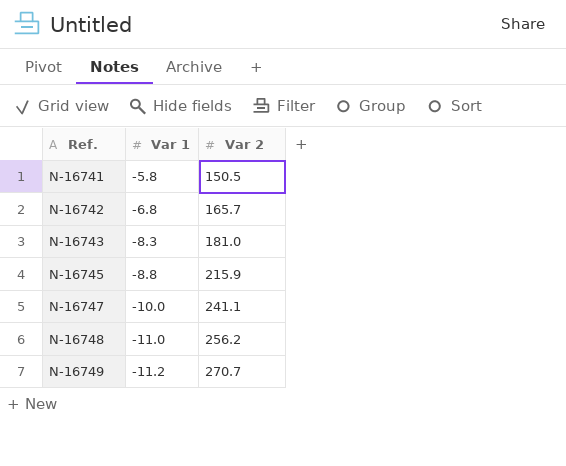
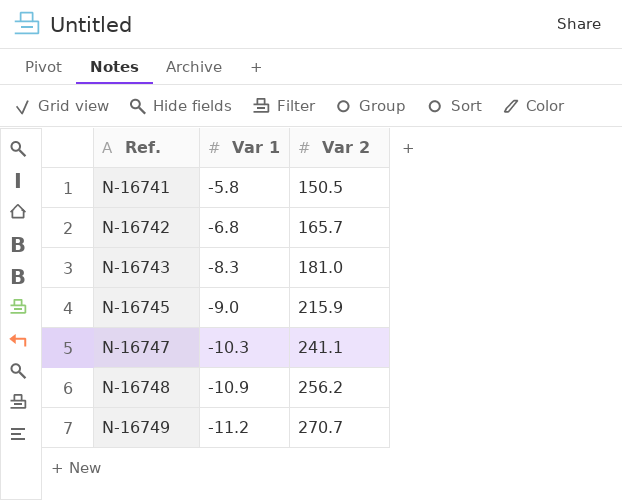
N-16745 | Var 1: -8.8 -> -9.0
N-16747 | Var 1: -10.0 -> -10.3
N-16748 | Var 1: -11.0 -> -10.9

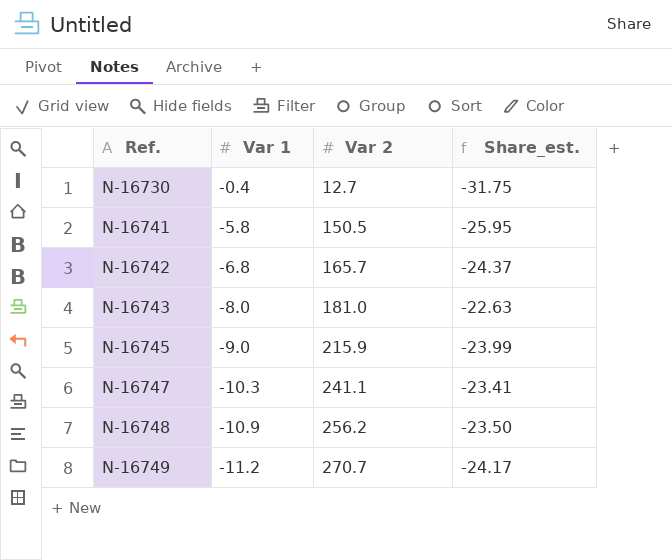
column Share_est. | formula: none -> [Var 2] / [Var 1]
row N-16730: none -> -0.4 | 12.7 | -31.75
N-16743 | Var 1: -8.3 -> -8.0

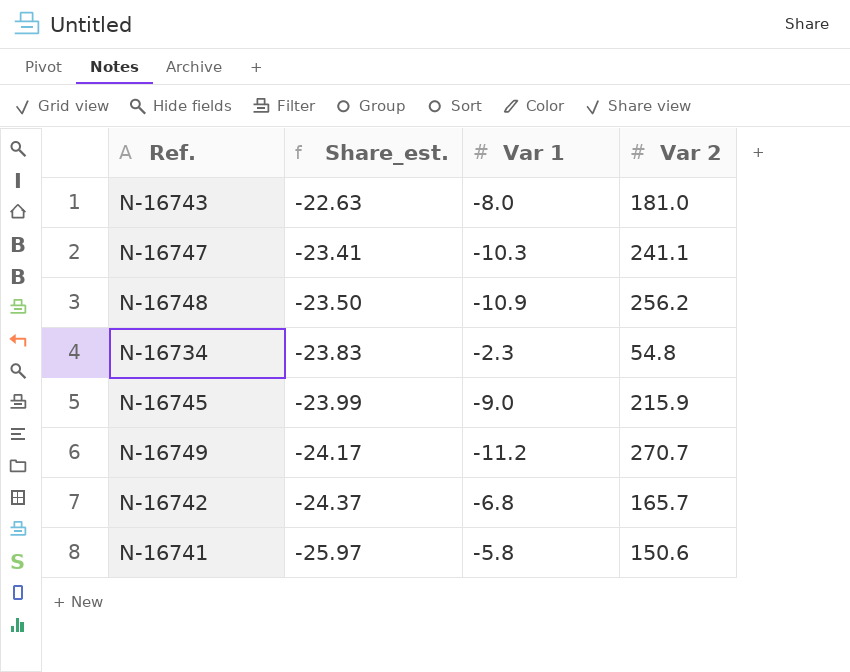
row order: Ref. ascending -> Share_est. descending
column Share_est. | position: 4 -> 2
row N-16730: -0.4 | 12.7 | -31.75 -> none
row N-16734: none -> -23.83 | -2.3 | 54.8
N-16741 | Share_est.: -25.95 -> -25.97
N-16741 | Var 2: 150.5 -> 150.6

